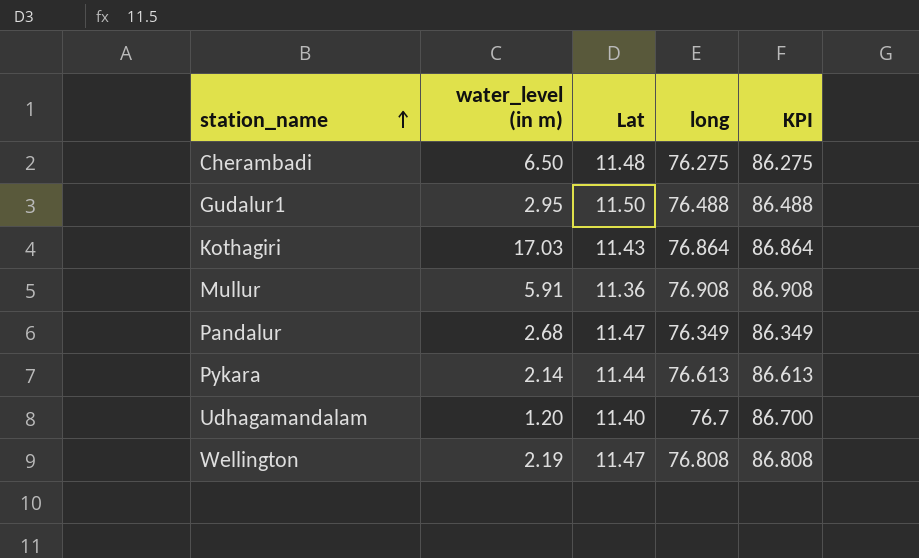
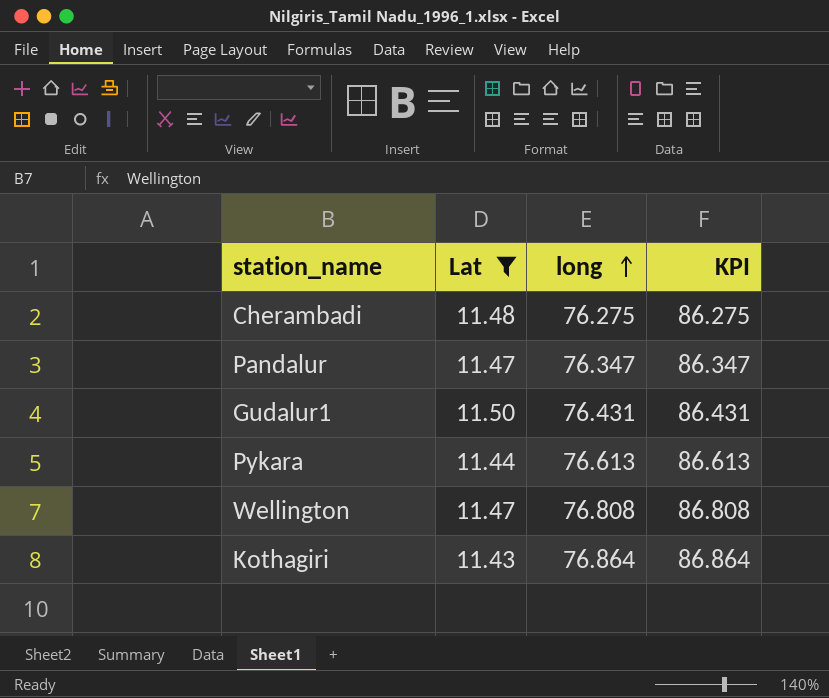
filter: none -> Lat >= 11.43
row order: station_name ascending -> long ascending
column water_level (in m) | position: 2 -> none
Pandalur | long: 76.349 -> 76.347
Pandalur | KPI: 86.349 -> 86.347
Gudalur1 | long: 76.488 -> 76.431
Gudalur1 | KPI: 86.488 -> 86.431

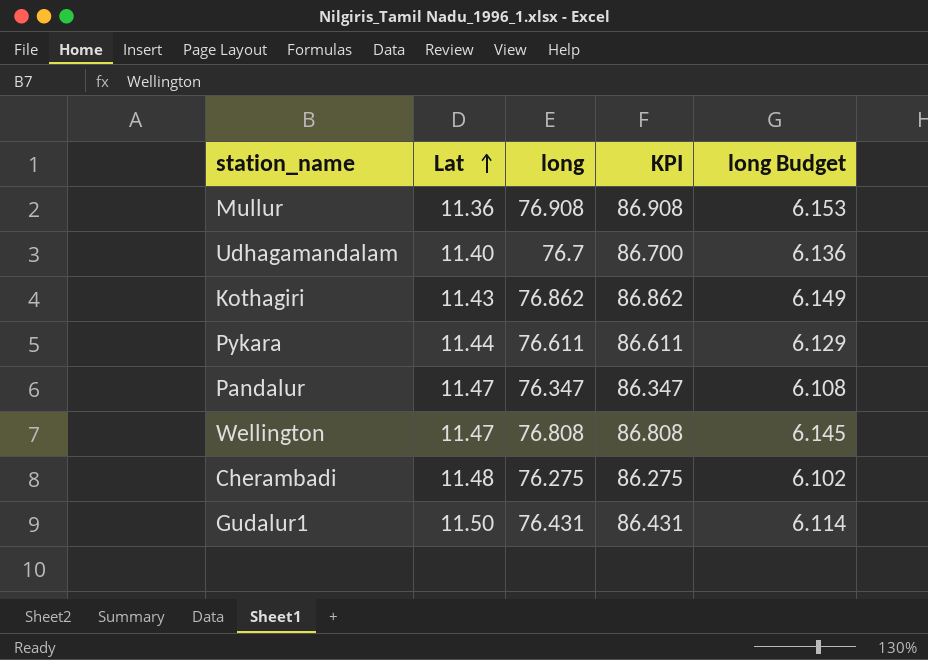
filter: Lat >= 11.43 -> none
row order: long ascending -> Lat ascending
column long Budget | formula: none -> [long] * 0.08
Kothagiri | long: 76.864 -> 76.862
Kothagiri | KPI: 86.864 -> 86.862
Pykara | long: 76.613 -> 76.611
Pykara | KPI: 86.613 -> 86.611

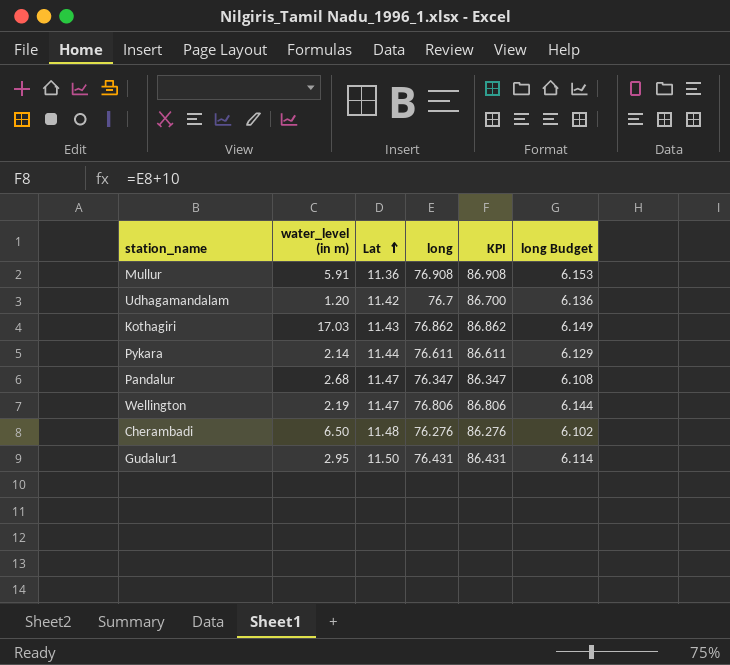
column water_level (in m) | position: none -> 2
Udhagamandalam | Lat: 11.40 -> 11.42
Wellington | long: 76.808 -> 76.806
Wellington | KPI: 86.808 -> 86.806
Wellington | long Budget: 6.145 -> 6.144
Cherambadi | long: 76.275 -> 76.276
Cherambadi | KPI: 86.275 -> 86.276

